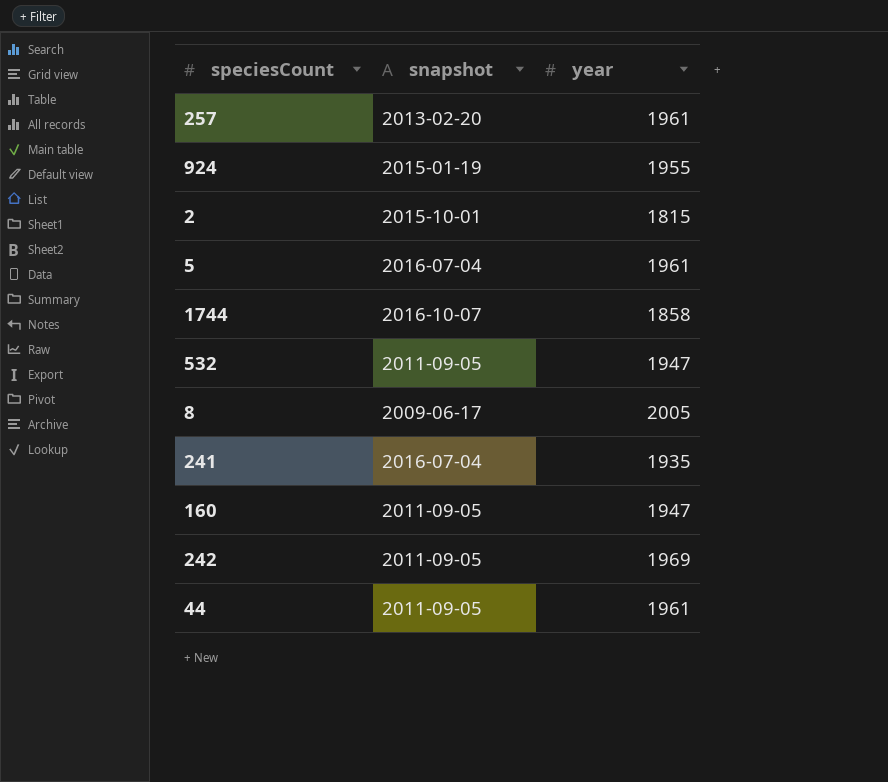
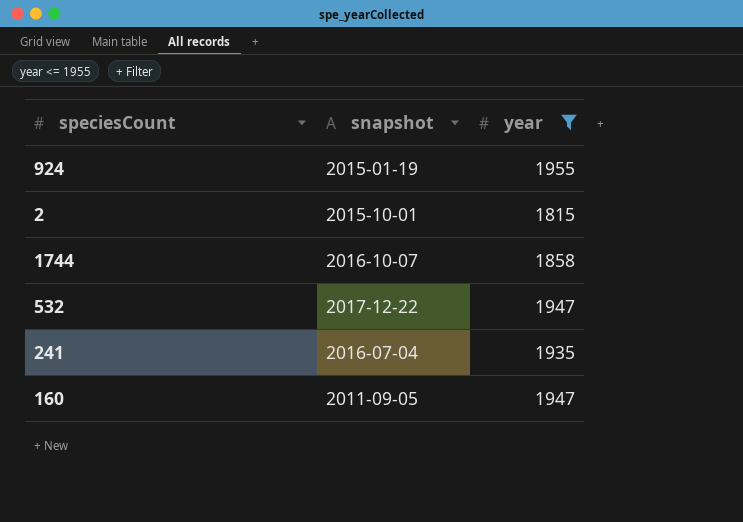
filter: none -> year <= 1955
532 | snapshot: 2011-09-05 -> 2017-12-22

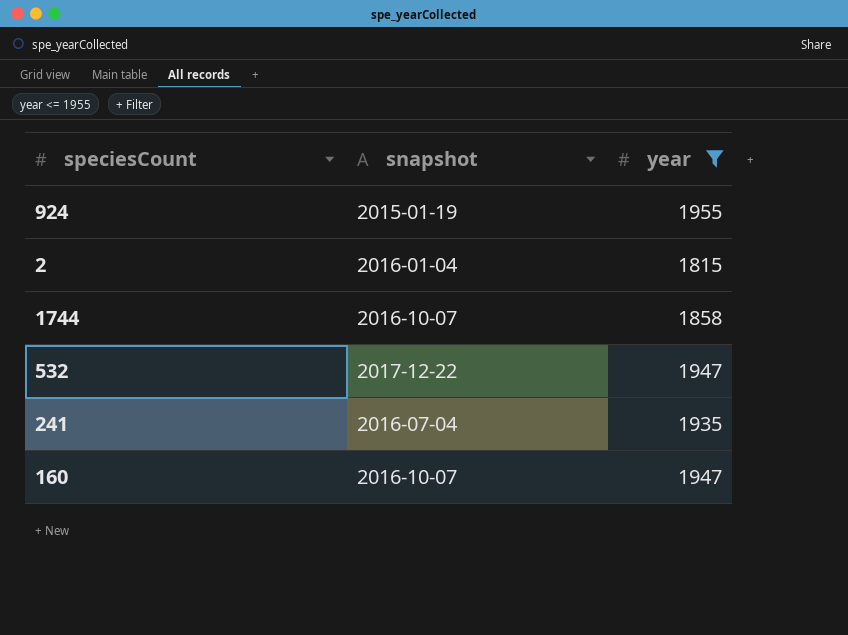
2 | snapshot: 2015-10-01 -> 2016-01-04
160 | snapshot: 2011-09-05 -> 2016-10-07

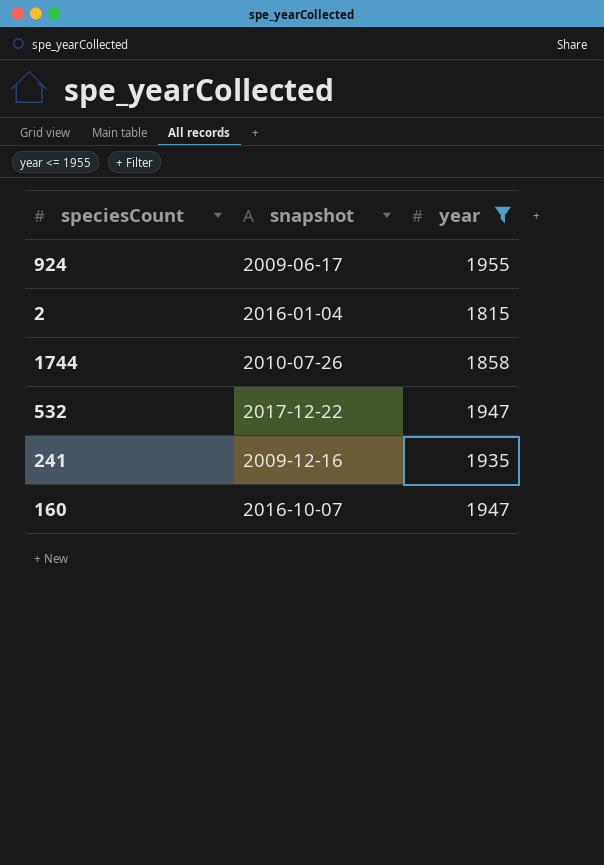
924 | snapshot: 2015-01-19 -> 2009-06-17
1744 | snapshot: 2016-10-07 -> 2010-07-26
241 | snapshot: 2016-07-04 -> 2009-12-16

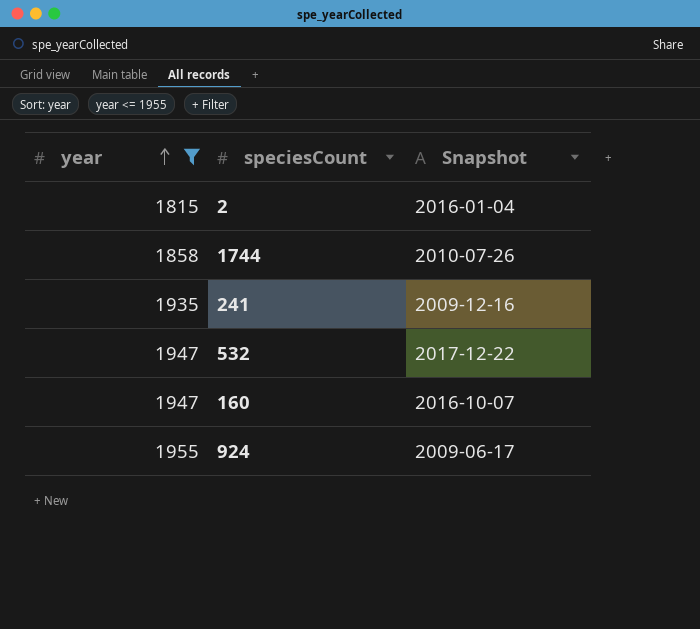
row order: none -> year ascending
column year | position: 3 -> 1
column name: snapshot -> Snapshot

